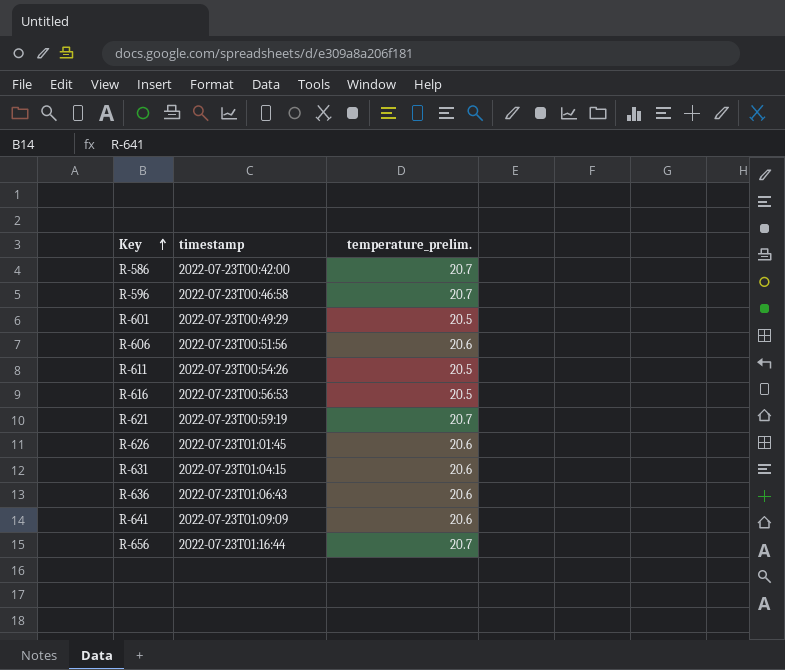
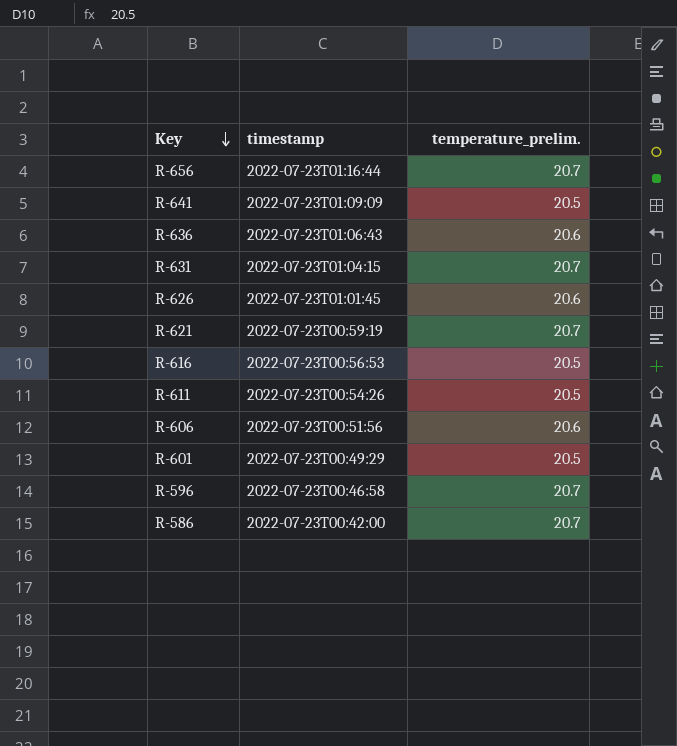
row order: Key ascending -> Key descending
R-641 | temperature_prelim.: 20.6 -> 20.5
R-631 | temperature_prelim.: 20.6 -> 20.7

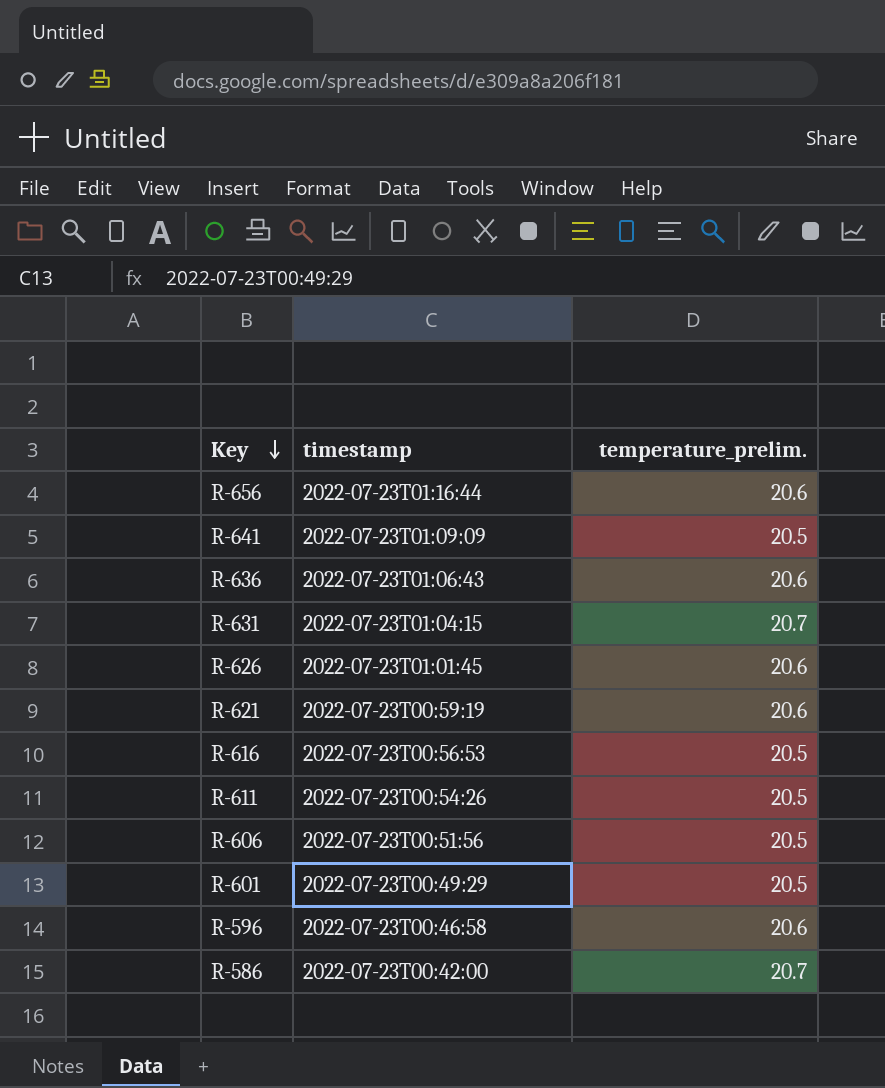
R-656 | temperature_prelim.: 20.7 -> 20.6
R-621 | temperature_prelim.: 20.7 -> 20.6
R-606 | temperature_prelim.: 20.6 -> 20.5
R-596 | temperature_prelim.: 20.7 -> 20.6

